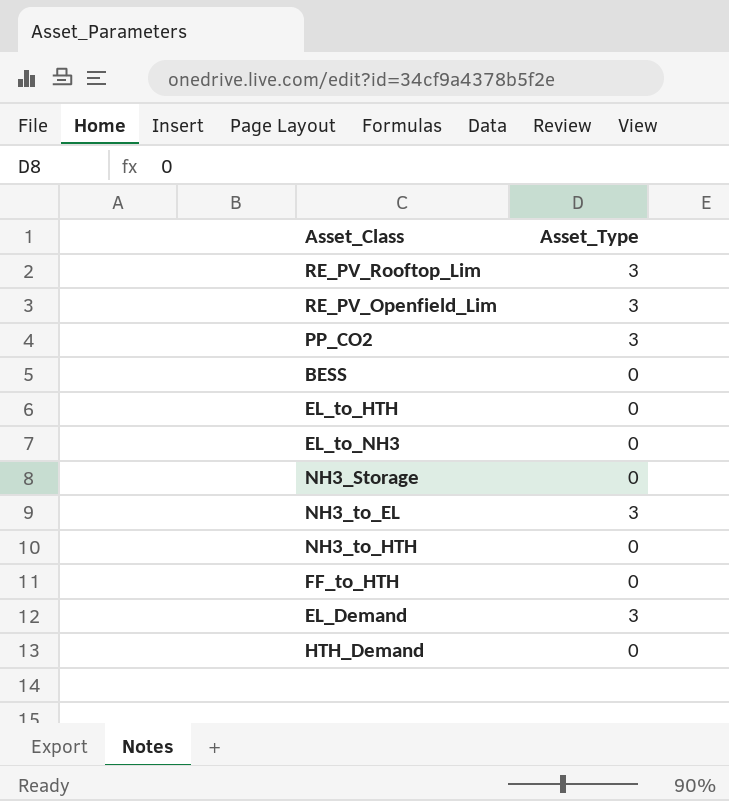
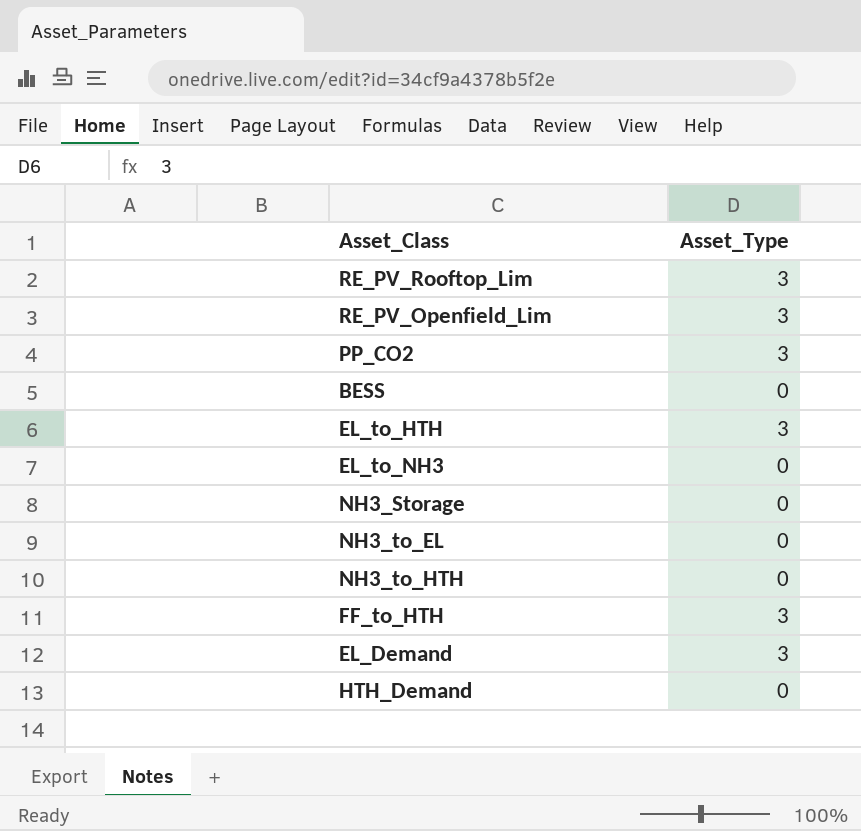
EL_to_HTH | Asset_Type: 0 -> 3
NH3_to_EL | Asset_Type: 3 -> 0
FF_to_HTH | Asset_Type: 0 -> 3

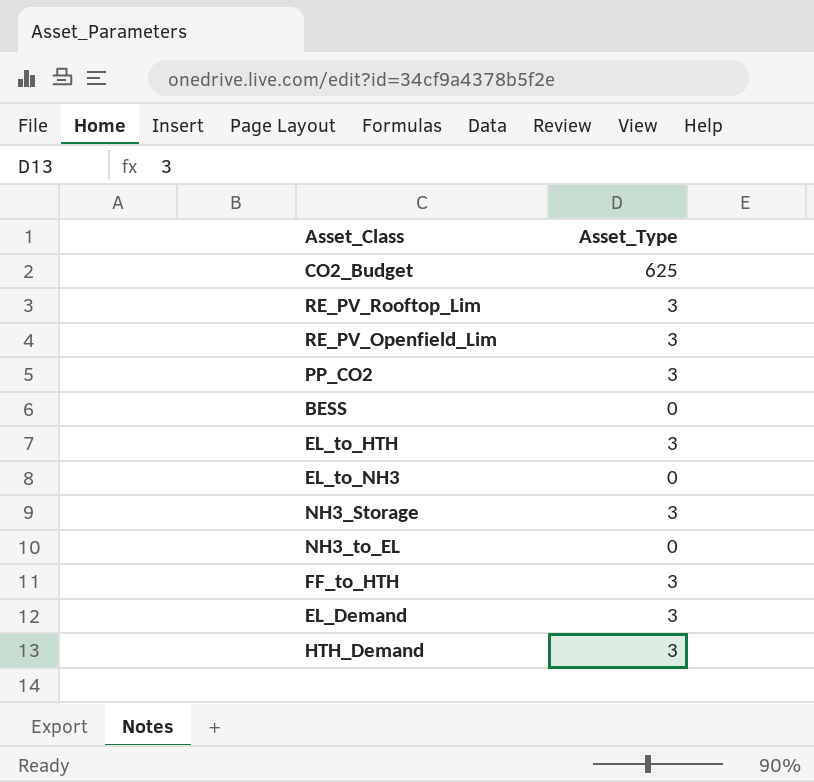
row NH3_to_HTH: 0 -> none
row CO2_Budget: none -> 625
NH3_Storage | Asset_Type: 0 -> 3
HTH_Demand | Asset_Type: 0 -> 3

